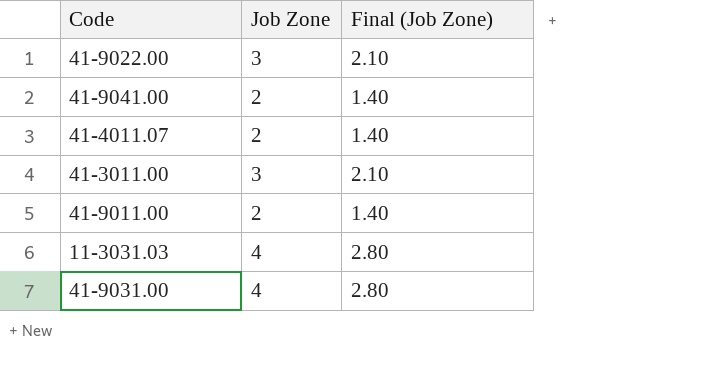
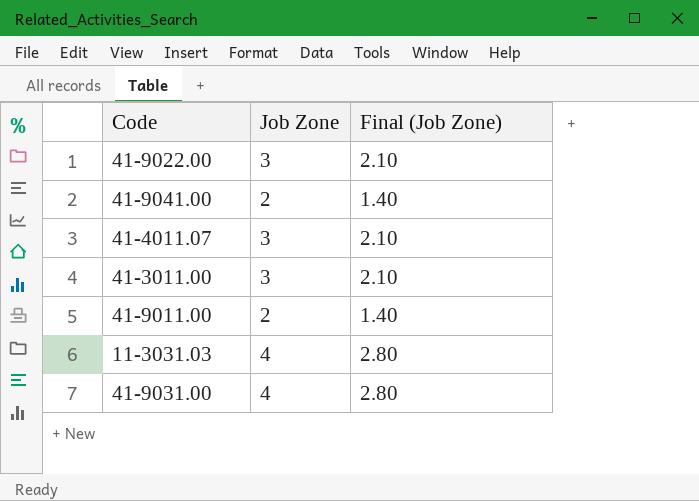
41-4011.07 | Job Zone: 2 -> 3
41-4011.07 | Final (Job Zone): 1.40 -> 2.10

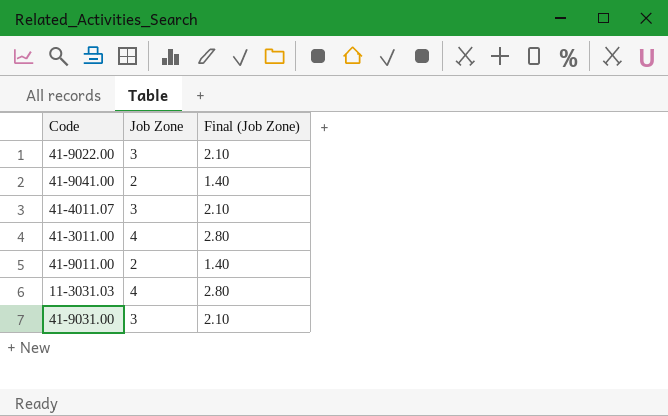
41-3011.00 | Job Zone: 3 -> 4
41-3011.00 | Final (Job Zone): 2.10 -> 2.80
41-9031.00 | Job Zone: 4 -> 3
41-9031.00 | Final (Job Zone): 2.80 -> 2.10

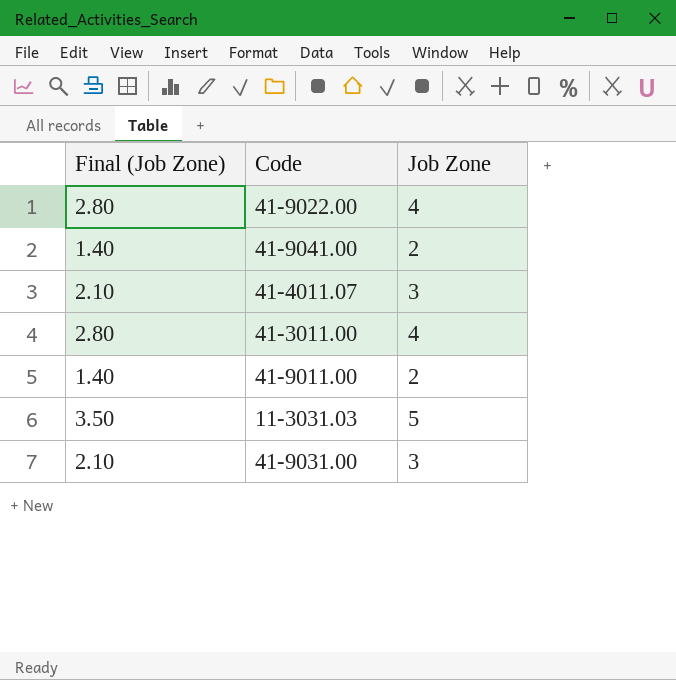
column Final (Job Zone) | position: 3 -> 1
41-9022.00 | Final (Job Zone): 2.10 -> 2.80
41-9022.00 | Job Zone: 3 -> 4
11-3031.03 | Final (Job Zone): 2.80 -> 3.50
11-3031.03 | Job Zone: 4 -> 5

